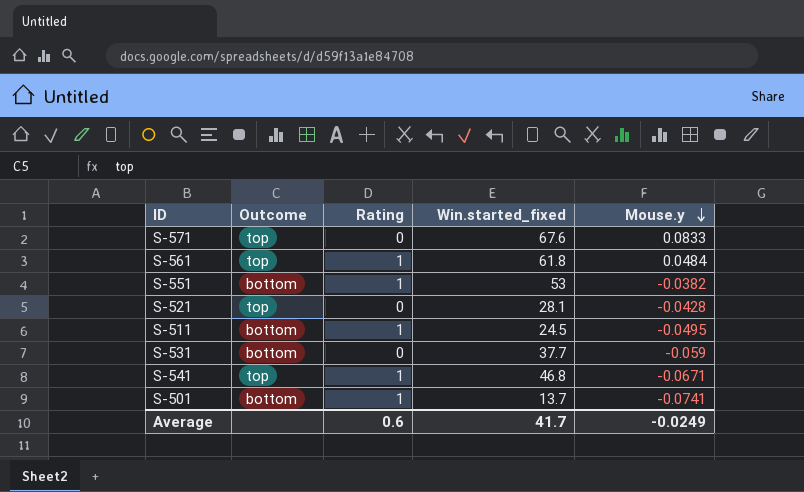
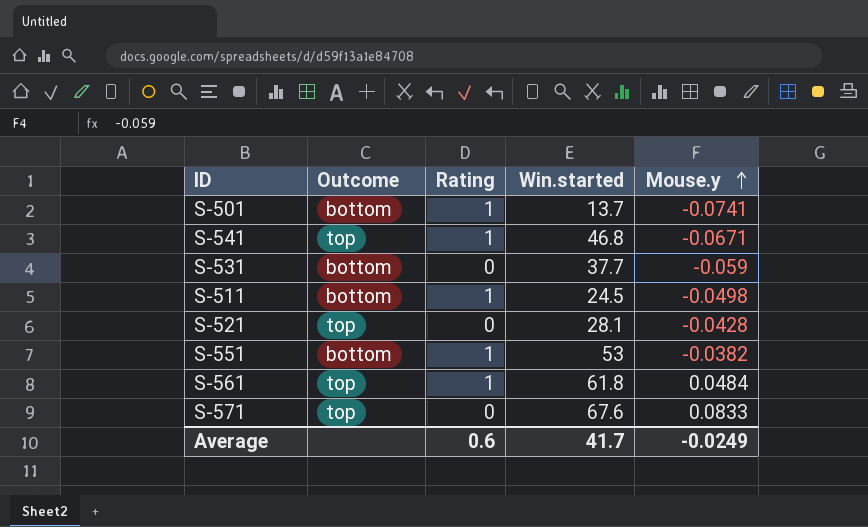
row order: Mouse.y descending -> Mouse.y ascending
column name: Win.started_fixed -> Win.started
S-511 | Mouse.y: -0.0495 -> -0.0498

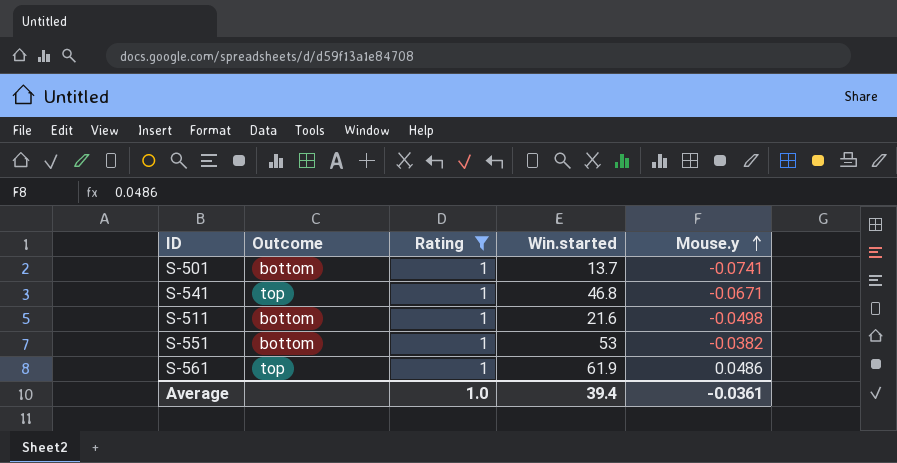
filter: none -> Rating = 1
S-511 | Win.started: 24.5 -> 21.6
S-561 | Win.started: 61.8 -> 61.9
S-561 | Mouse.y: 0.0484 -> 0.0486
Average | Rating: 0.6 -> 1.0
Average | Win.started: 41.7 -> 39.4
Average | Mouse.y: -0.0249 -> -0.0361

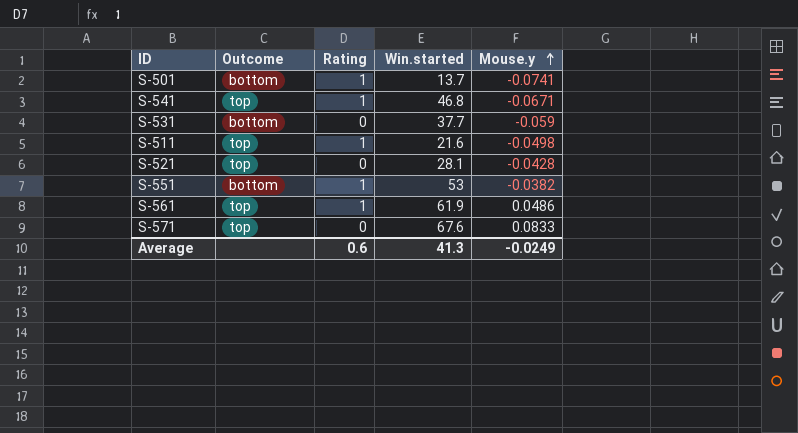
filter: Rating = 1 -> none
S-511 | Outcome: bottom -> top
Average | Rating: 1.0 -> 0.6
Average | Win.started: 39.4 -> 41.3
Average | Mouse.y: -0.0361 -> -0.0249

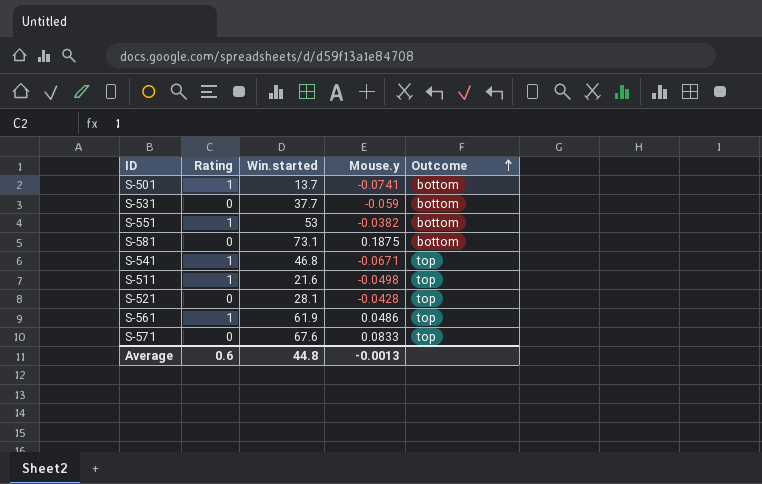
row order: Mouse.y ascending -> Outcome ascending
column Outcome | position: 2 -> 5
row S-581: none -> 0 | 73.1 | 0.1875 | bottom
Average | Win.started: 41.3 -> 44.8
Average | Mouse.y: -0.0249 -> -0.0013

